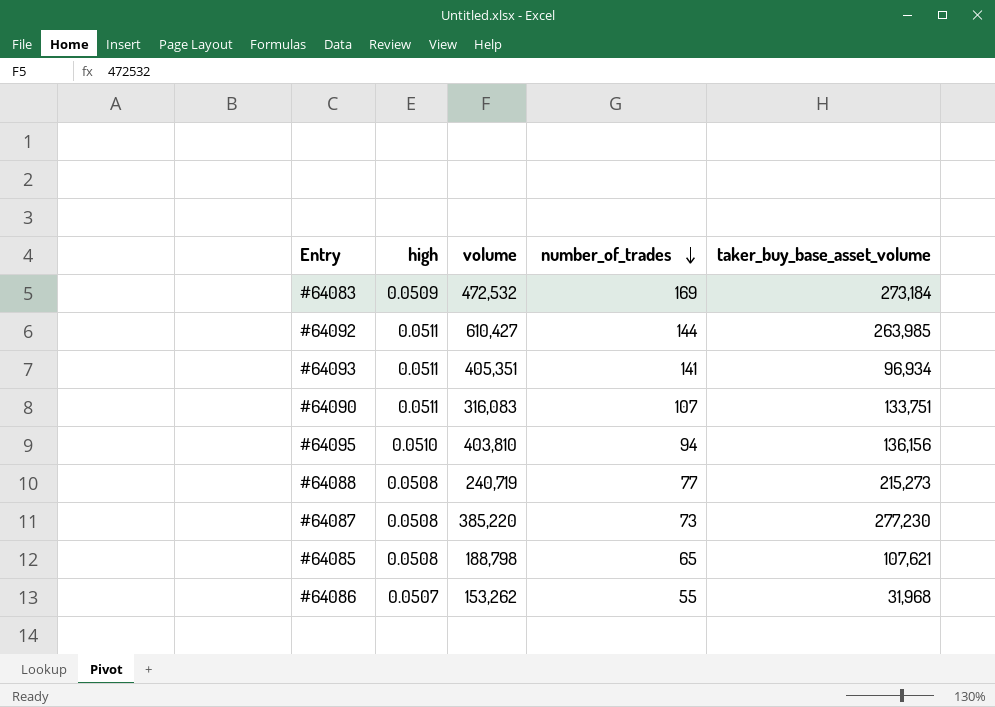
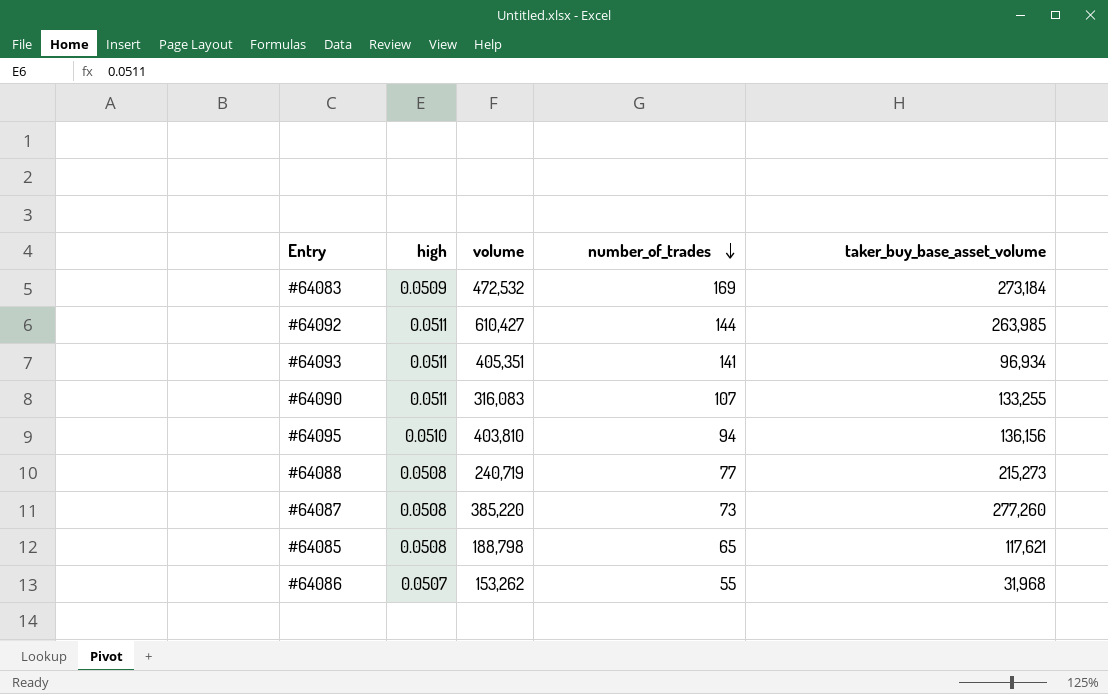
#64090 | taker_buy_base_asset_volume: 133,751 -> 133,255
#64087 | taker_buy_base_asset_volume: 277,230 -> 277,260
#64085 | taker_buy_base_asset_volume: 107,621 -> 117,621

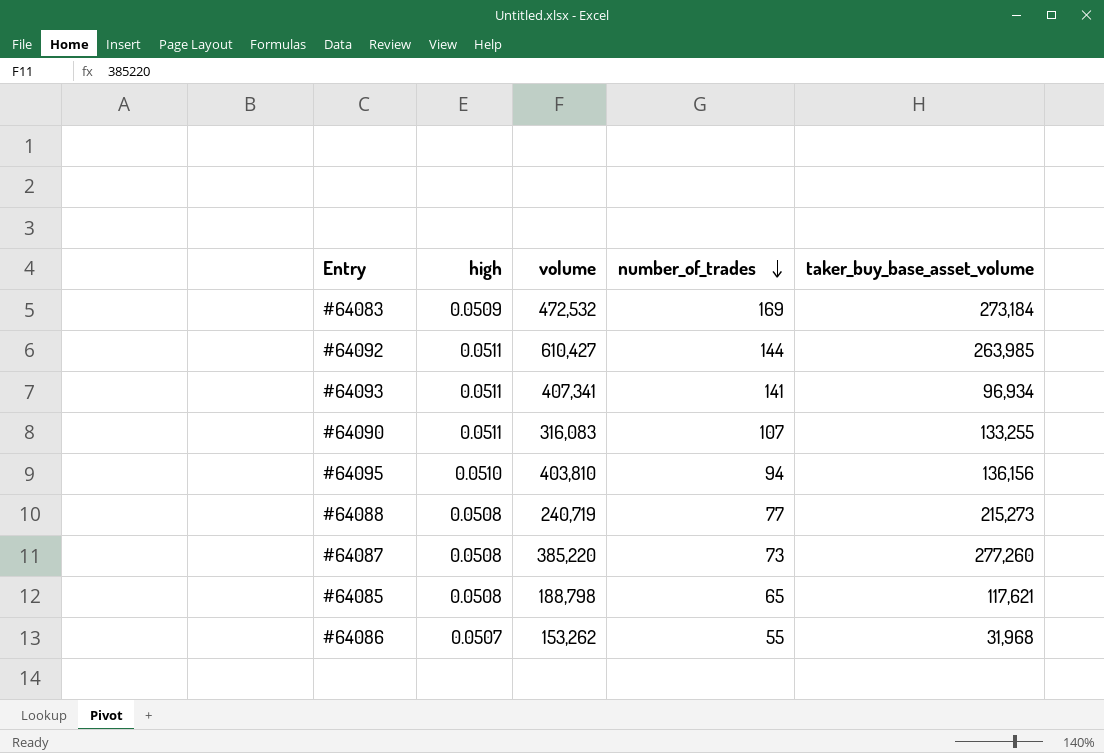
#64093 | volume: 405,351 -> 407,341

